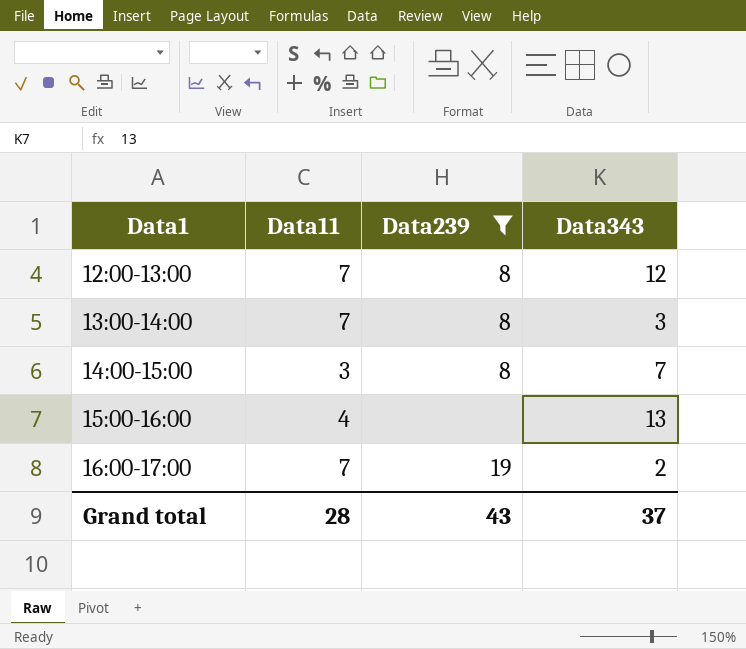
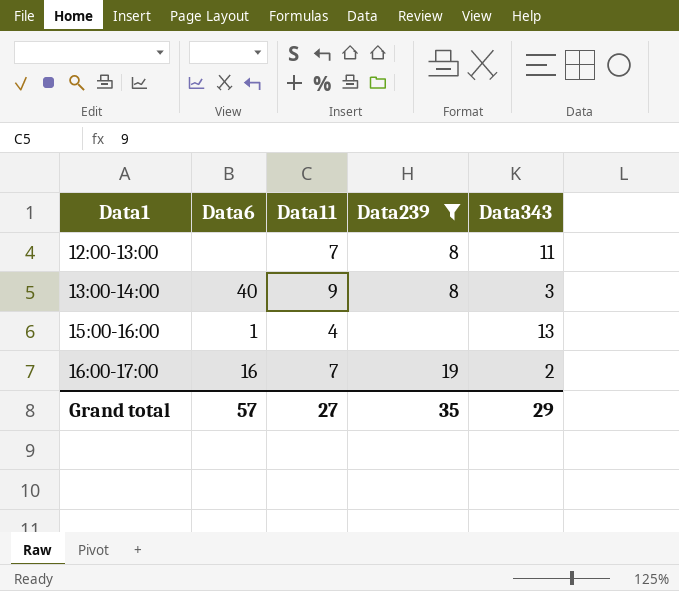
column Data6 | position: none -> 2
row 14:00-15:00: 3 | 8 | 7 -> none
12:00-13:00 | Data343: 12 -> 11
13:00-14:00 | Data11: 7 -> 9
Grand total | Data11: 28 -> 27
Grand total | Data239: 43 -> 35
Grand total | Data343: 37 -> 29

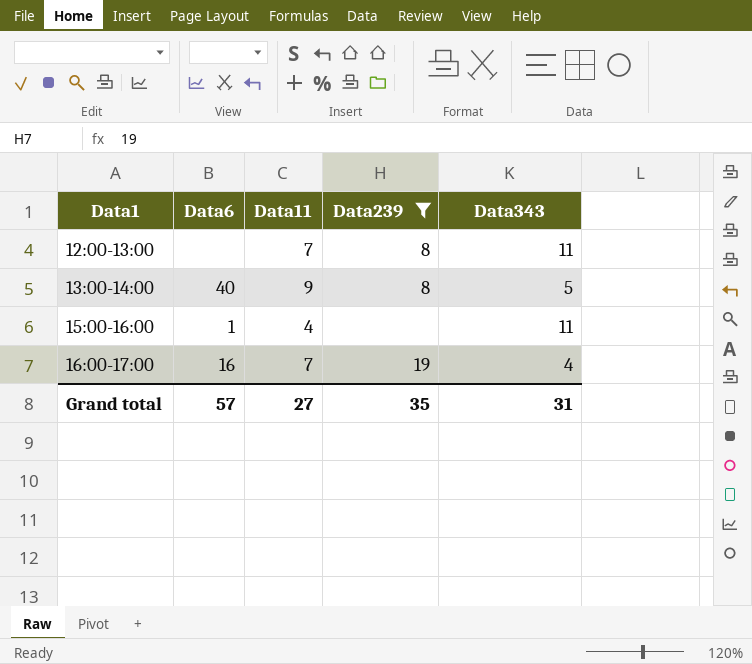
13:00-14:00 | Data343: 3 -> 5
15:00-16:00 | Data343: 13 -> 11
16:00-17:00 | Data343: 2 -> 4
Grand total | Data343: 29 -> 31

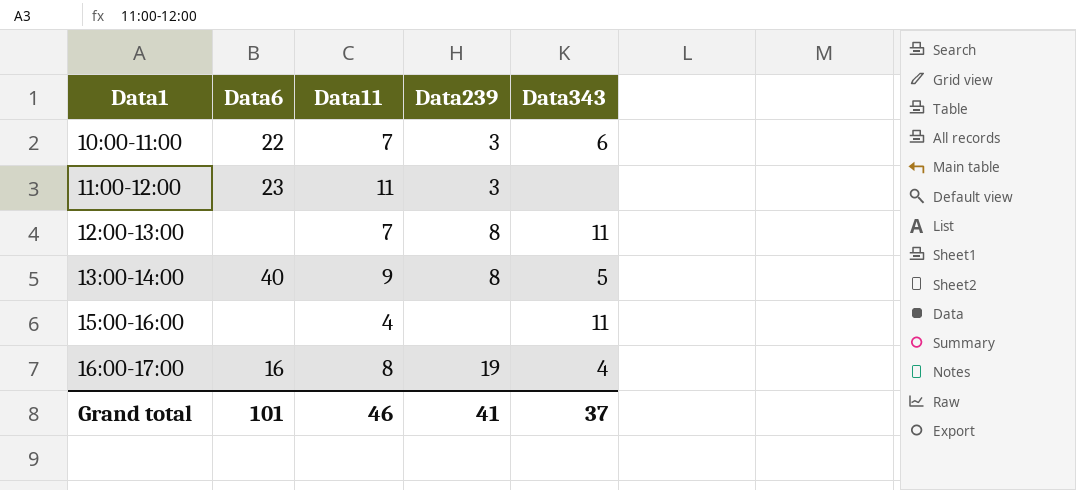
filter: Data239 != 3 -> none
15:00-16:00 | Data6: 1 -> none
16:00-17:00 | Data11: 7 -> 8
Grand total | Data6: 57 -> 101
Grand total | Data11: 27 -> 46
Grand total | Data239: 35 -> 41
Grand total | Data343: 31 -> 37

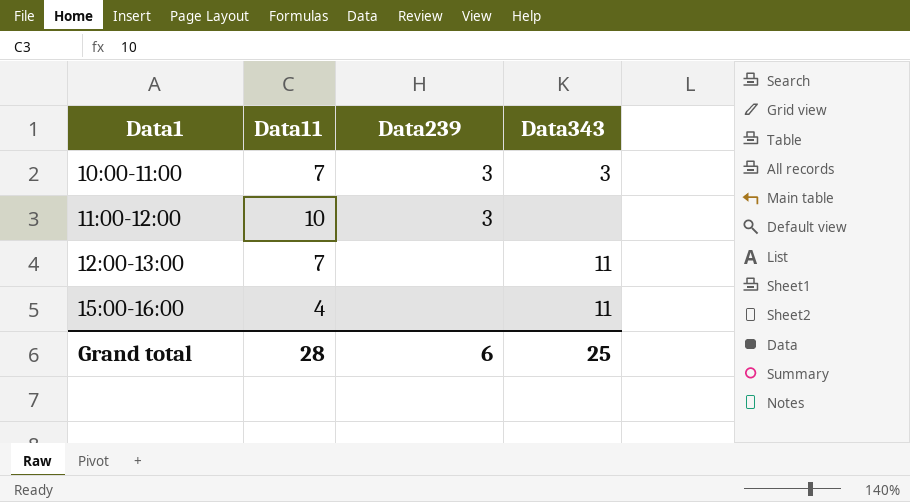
column Data6 | position: 2 -> none
row 13:00-14:00: 40 | 9 | 8 | 5 -> none
row 16:00-17:00: 16 | 8 | 19 | 4 -> none
10:00-11:00 | Data343: 6 -> 3
11:00-12:00 | Data11: 11 -> 10
12:00-13:00 | Data239: 8 -> none
Grand total | Data11: 46 -> 28
Grand total | Data239: 41 -> 6
Grand total | Data343: 37 -> 25

